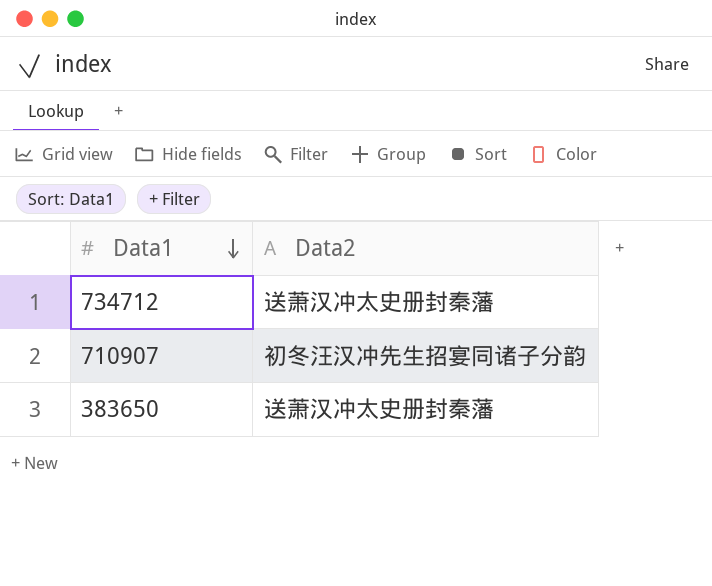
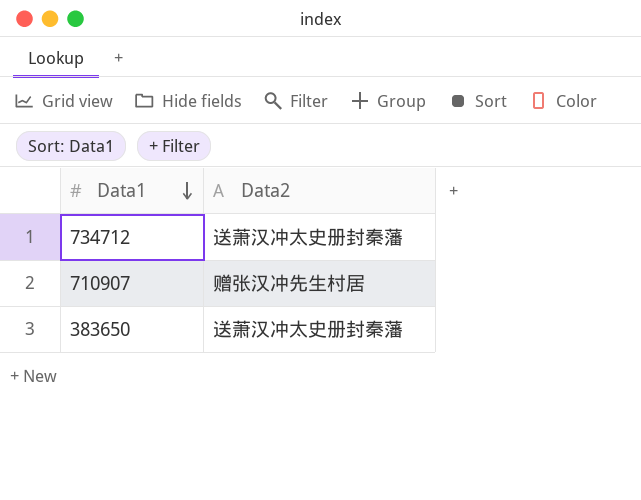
710907 | Data2: 初冬汪汉冲先生招宴同诸子分韵 -> 赠张汉冲先生村居

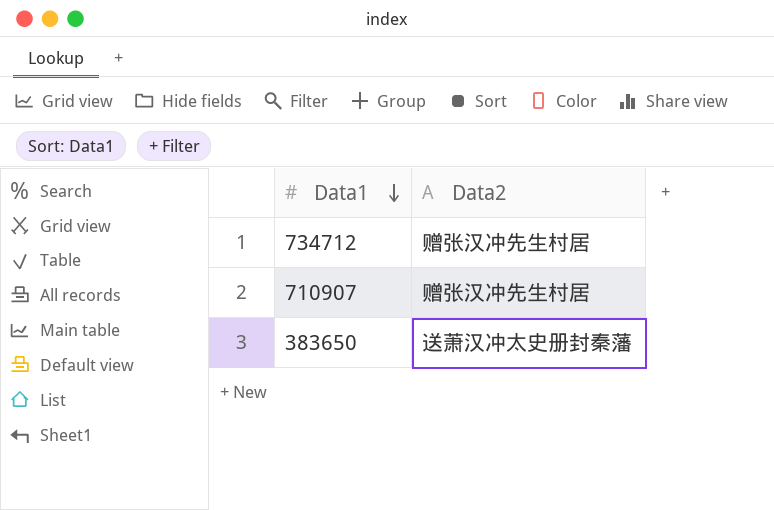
734712 | Data2: 送萧汉冲太史册封秦藩 -> 赠张汉冲先生村居

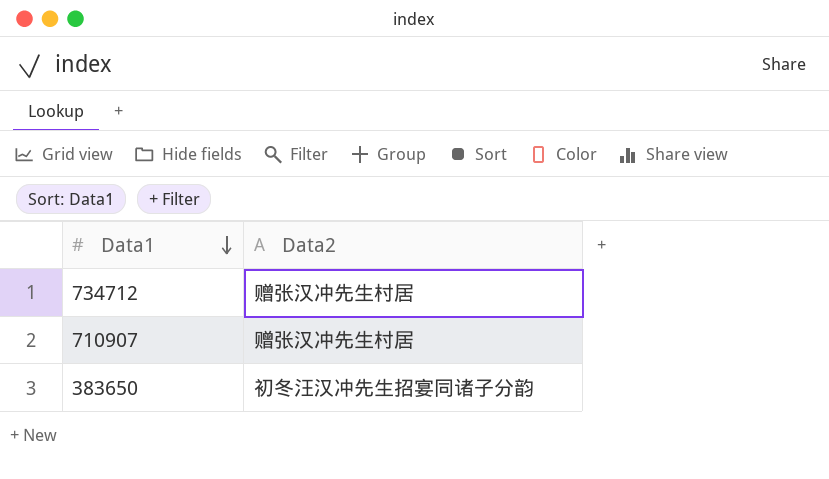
383650 | Data2: 送萧汉冲太史册封秦藩 -> 初冬汪汉冲先生招宴同诸子分韵

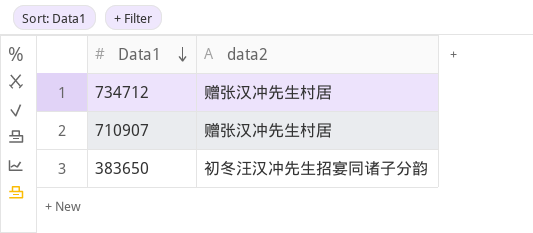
column name: Data2 -> data2

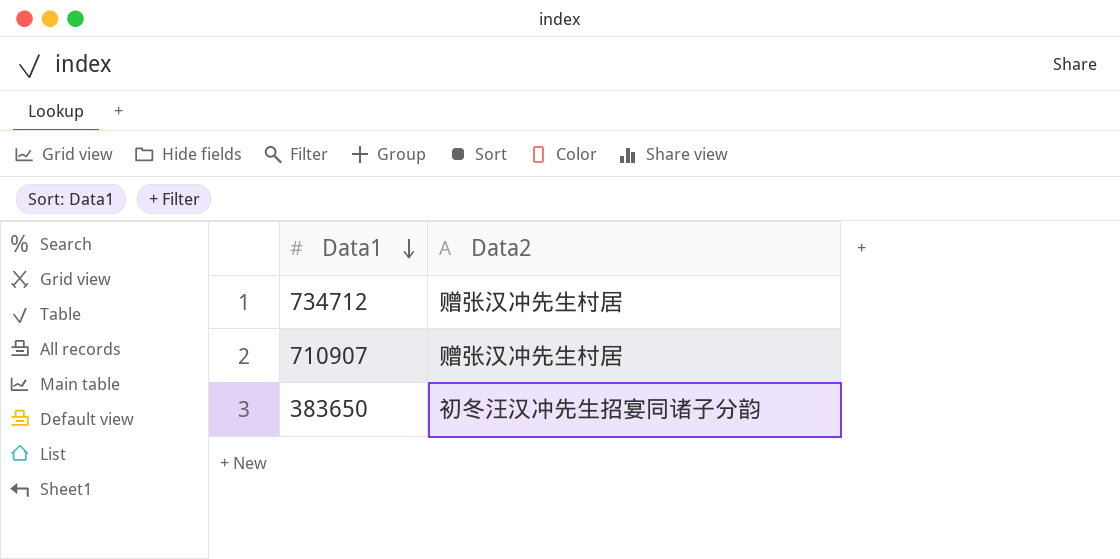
column name: data2 -> Data2

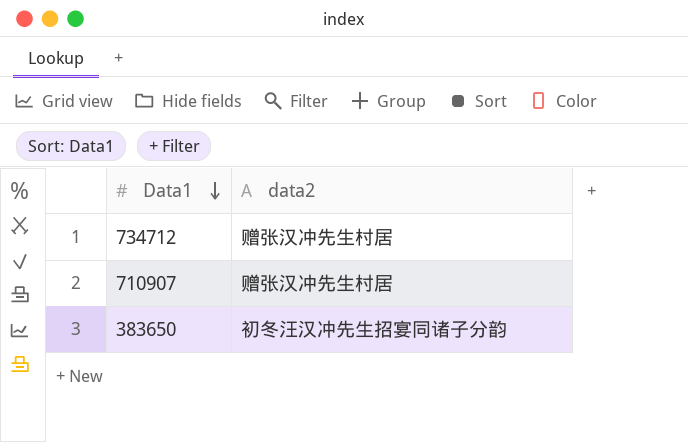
column name: Data2 -> data2

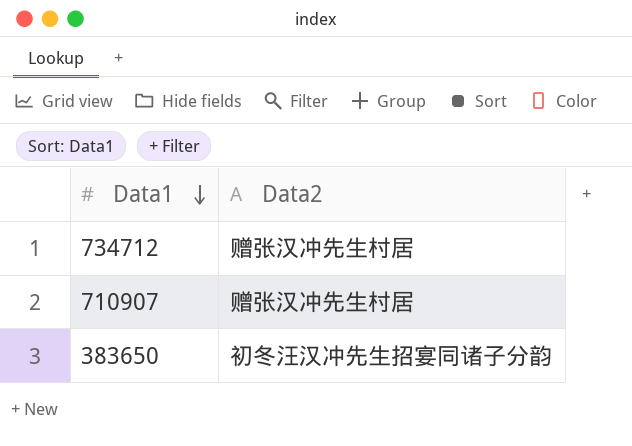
column name: data2 -> Data2

